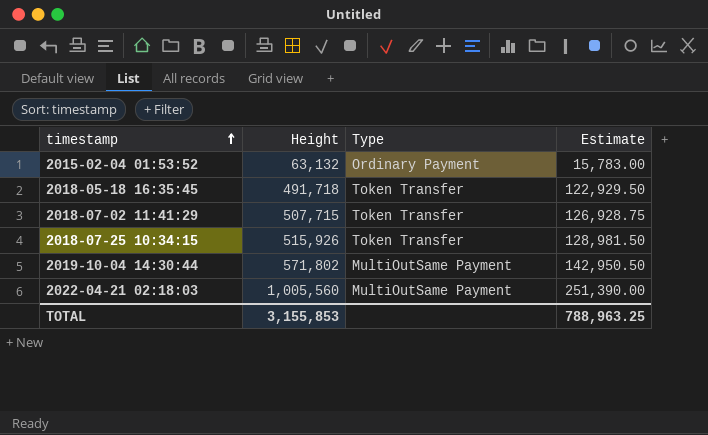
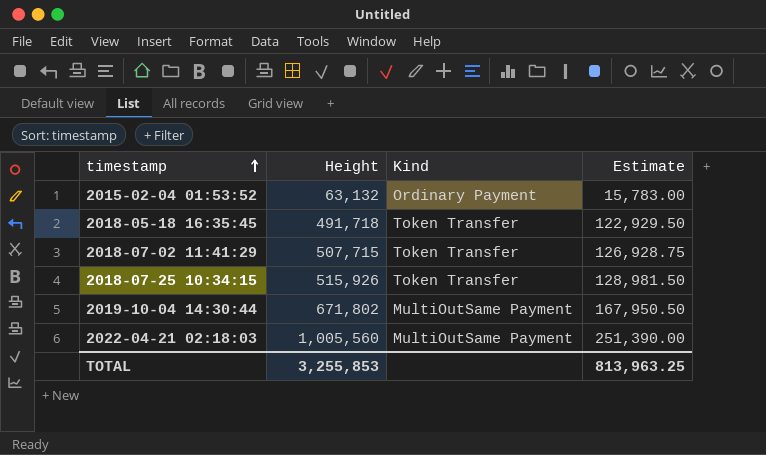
column name: Type -> Kind
2019-10-04 14:30:44 | Height: 571,802 -> 671,802
2019-10-04 14:30:44 | Estimate: 142,950.50 -> 167,950.50
TOTAL | Height: 3,155,853 -> 3,255,853
TOTAL | Estimate: 788,963.25 -> 813,963.25

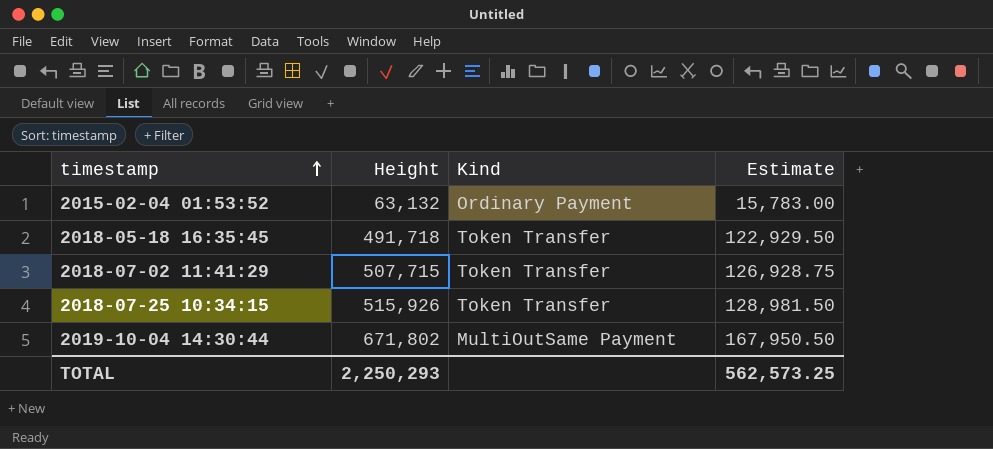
row 2022-04-21 02:18:03: 1,005,560 | MultiOutSame Payment | 251,390.00 -> none
TOTAL | Height: 3,255,853 -> 2,250,293
TOTAL | Estimate: 813,963.25 -> 562,573.25

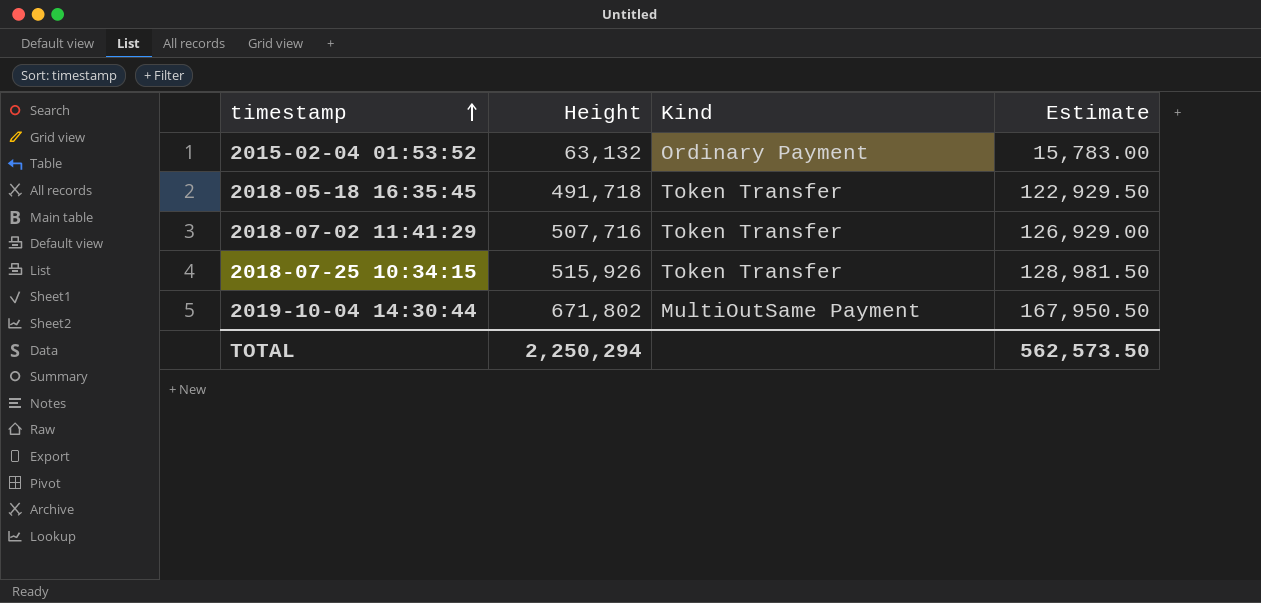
2018-07-02 11:41:29 | Height: 507,715 -> 507,716
2018-07-02 11:41:29 | Estimate: 126,928.75 -> 126,929.00
TOTAL | Height: 2,250,293 -> 2,250,294
TOTAL | Estimate: 562,573.25 -> 562,573.50

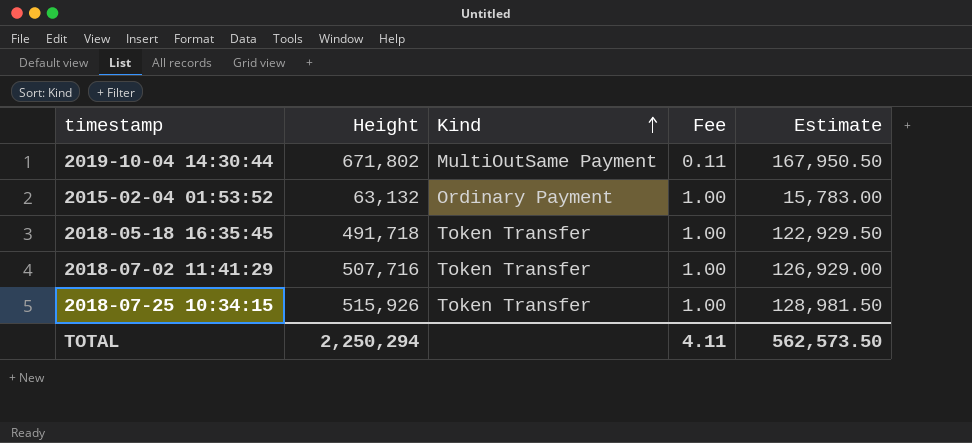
row order: timestamp ascending -> Kind ascending
column Fee | position: none -> 4

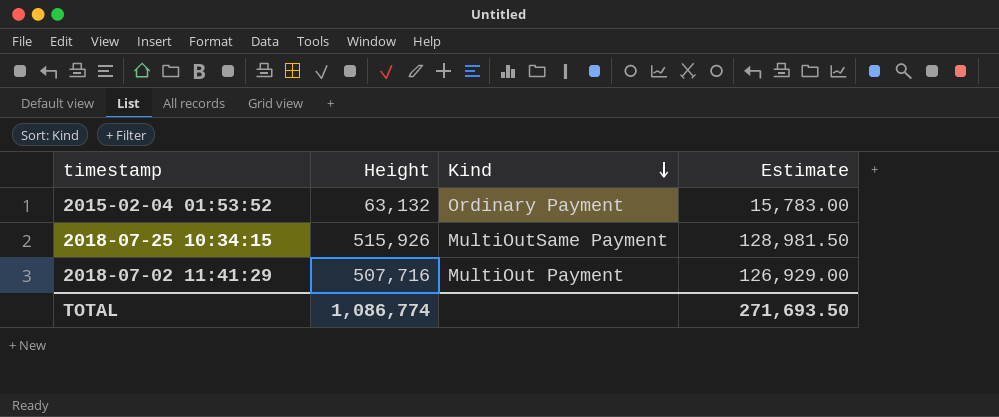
row order: Kind ascending -> Kind descending
column Fee | position: 4 -> none
row 2019-10-04 14:30:44: 671,802 | MultiOutSame Payment | 0.11 | 167,950.50 -> none
row 2018-05-18 16:35:45: 491,718 | Token Transfer | 1.00 | 122,929.50 -> none
2018-07-25 10:34:15 | Kind: Token Transfer -> MultiOutSame Payment
2018-07-02 11:41:29 | Kind: Token Transfer -> MultiOut Payment
TOTAL | Height: 2,250,294 -> 1,086,774
TOTAL | Estimate: 562,573.50 -> 271,693.50

